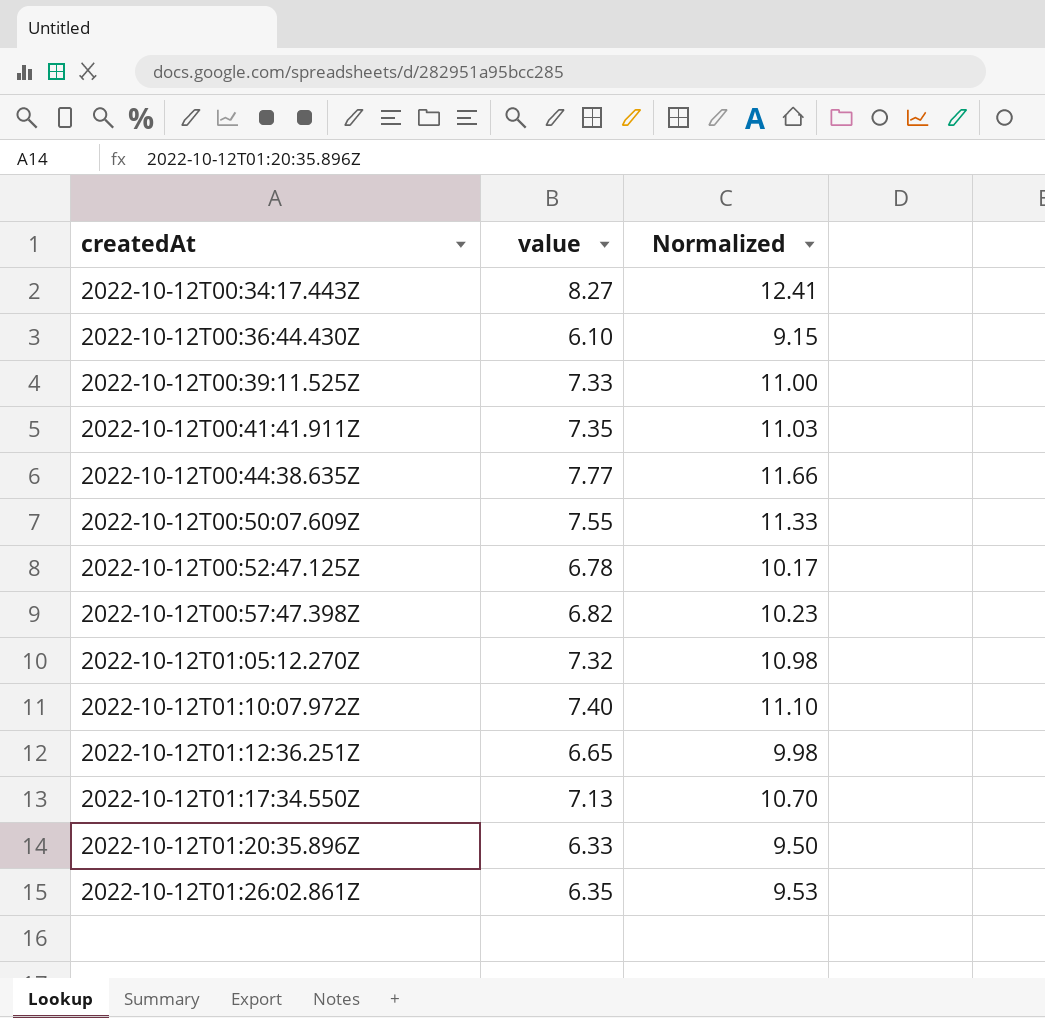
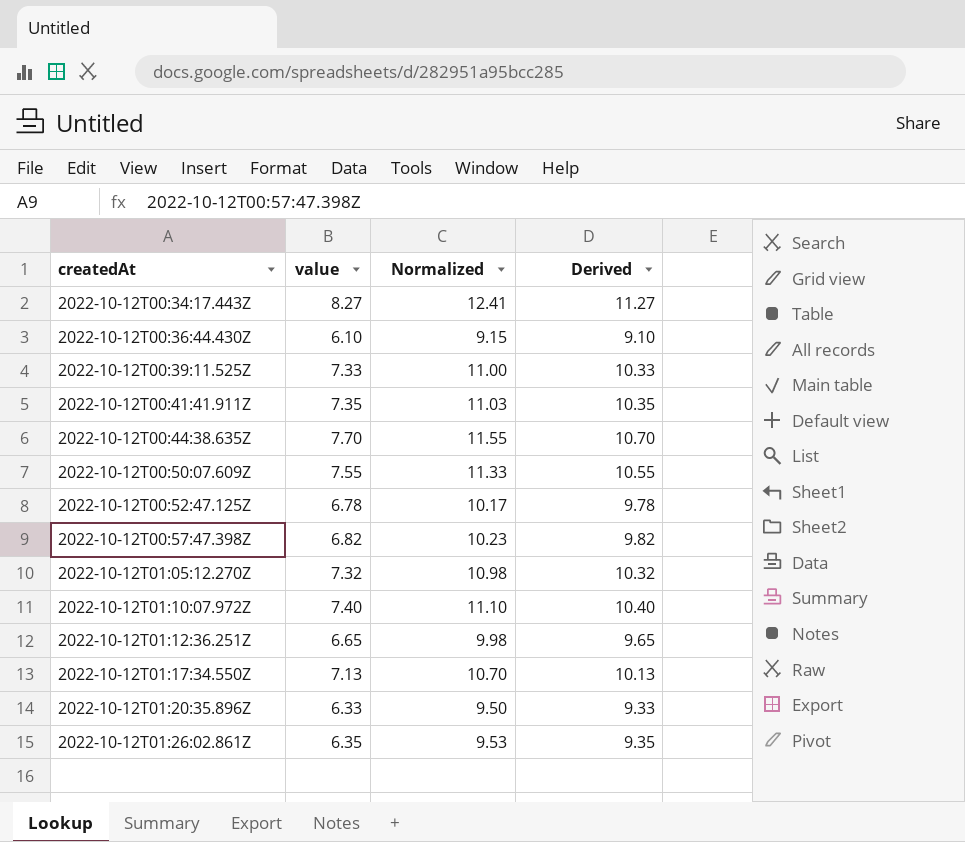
column Derived | formula: none -> [value] + 3
2022-10-12T00:44:38.635Z | value: 7.77 -> 7.70
2022-10-12T00:44:38.635Z | Normalized: 11.66 -> 11.55

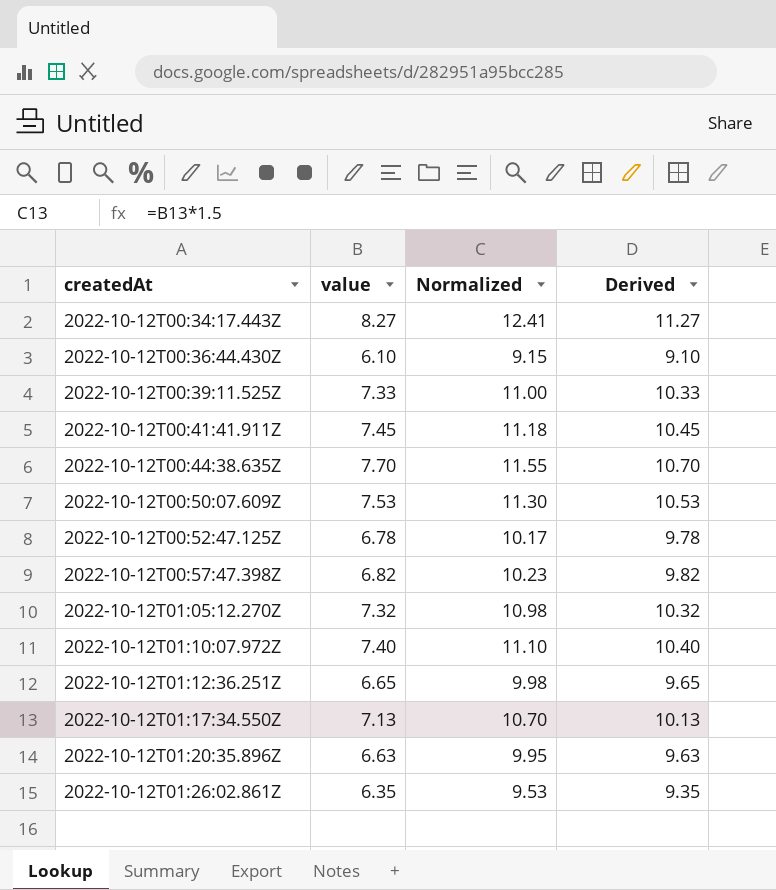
2022-10-12T00:41:41.911Z | value: 7.35 -> 7.45
2022-10-12T00:41:41.911Z | Normalized: 11.03 -> 11.18
2022-10-12T00:41:41.911Z | Derived: 10.35 -> 10.45
2022-10-12T00:50:07.609Z | value: 7.55 -> 7.53
2022-10-12T00:50:07.609Z | Normalized: 11.33 -> 11.30
2022-10-12T00:50:07.609Z | Derived: 10.55 -> 10.53
2022-10-12T01:20:35.896Z | value: 6.33 -> 6.63
2022-10-12T01:20:35.896Z | Normalized: 9.50 -> 9.95
2022-10-12T01:20:35.896Z | Derived: 9.33 -> 9.63

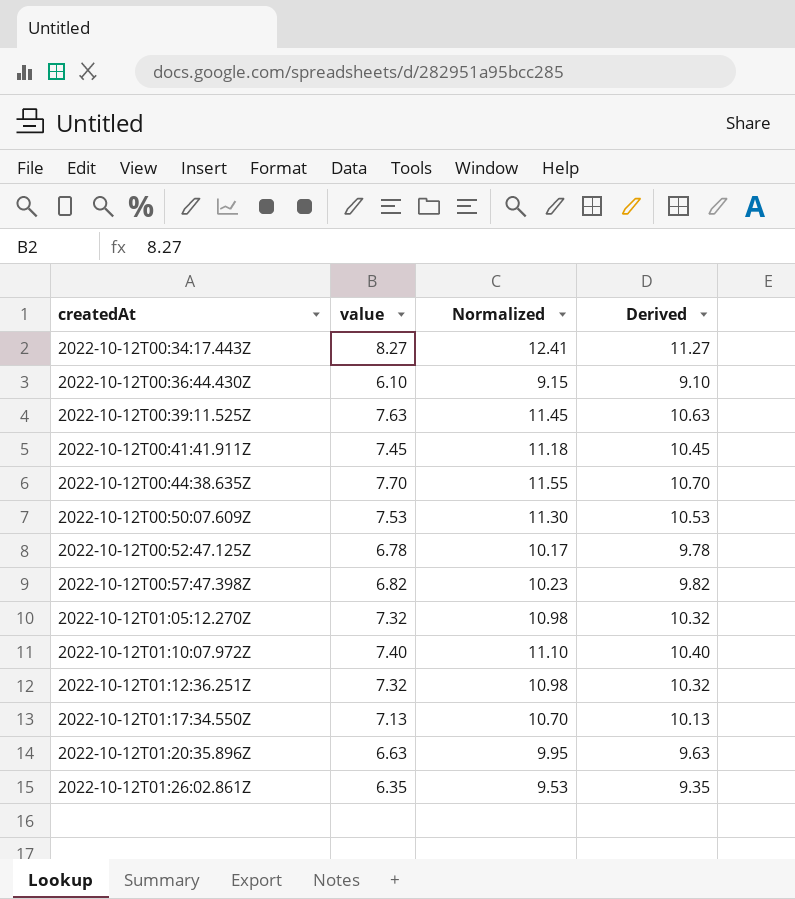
2022-10-12T00:39:11.525Z | value: 7.33 -> 7.63
2022-10-12T00:39:11.525Z | Normalized: 11.00 -> 11.45
2022-10-12T00:39:11.525Z | Derived: 10.33 -> 10.63
2022-10-12T01:12:36.251Z | value: 6.65 -> 7.32
2022-10-12T01:12:36.251Z | Normalized: 9.98 -> 10.98
2022-10-12T01:12:36.251Z | Derived: 9.65 -> 10.32

